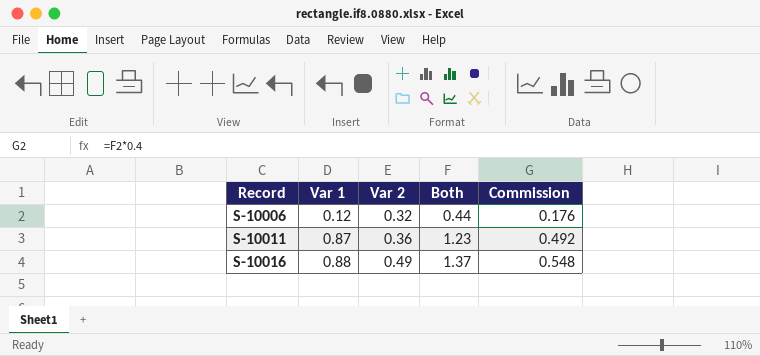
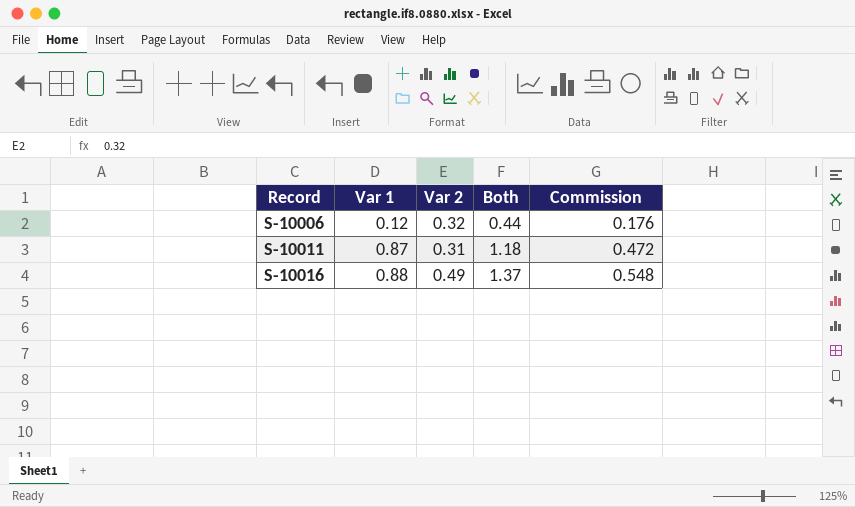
S-10011 | Var 2: 0.36 -> 0.31
S-10011 | Both: 1.23 -> 1.18
S-10011 | Commission: 0.492 -> 0.472

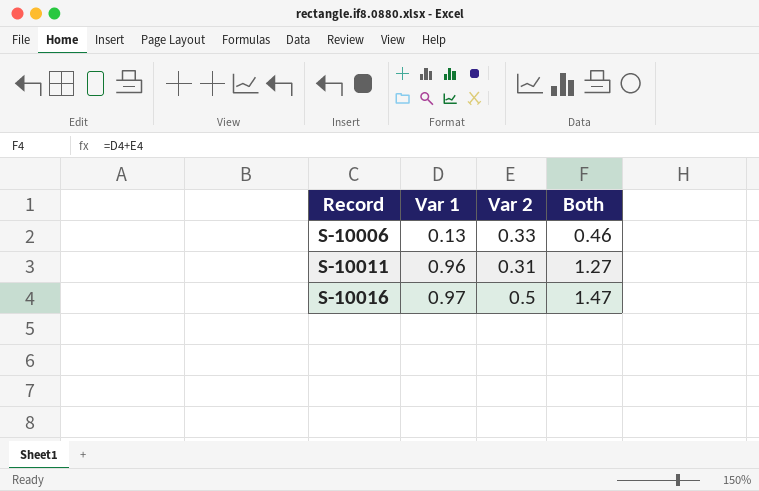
column Commission | formula: [Both] * 0.4 -> none
S-10006 | Var 1: 0.12 -> 0.13
S-10006 | Var 2: 0.32 -> 0.33
S-10006 | Both: 0.44 -> 0.46
S-10011 | Var 1: 0.87 -> 0.96
S-10011 | Both: 1.18 -> 1.27
S-10016 | Var 1: 0.88 -> 0.97
S-10016 | Var 2: 0.49 -> 0.5
S-10016 | Both: 1.37 -> 1.47

